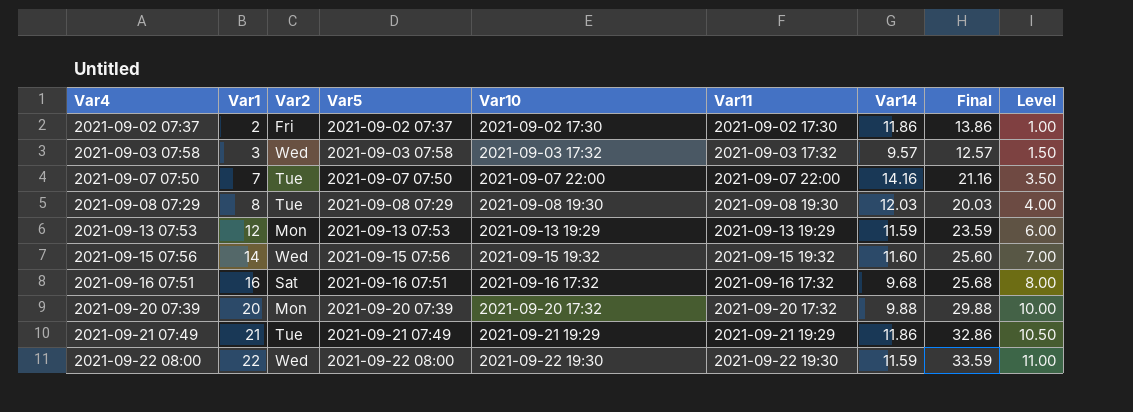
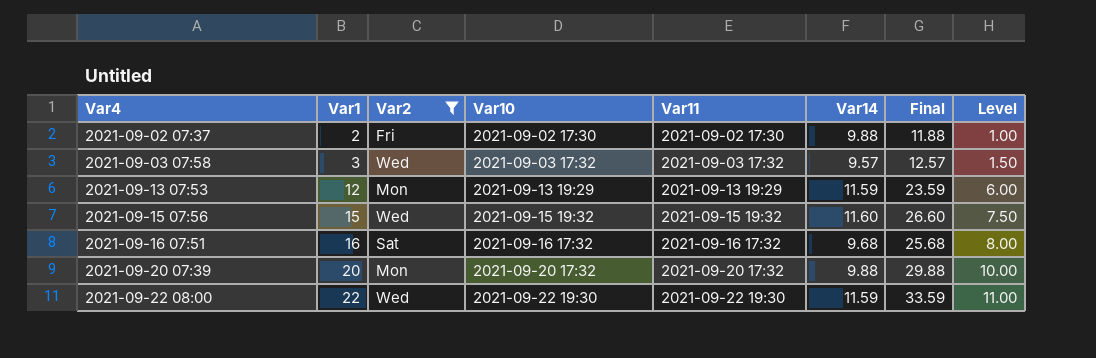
filter: none -> Var2 != Tue
column Var5 | position: 4 -> none
2021-09-02 07:37 | Var14: 11.86 -> 9.88
2021-09-02 07:37 | Final: 13.86 -> 11.88
2021-09-15 07:56 | Var1: 14 -> 15
2021-09-15 07:56 | Final: 25.60 -> 26.60
2021-09-15 07:56 | Level: 7.00 -> 7.50

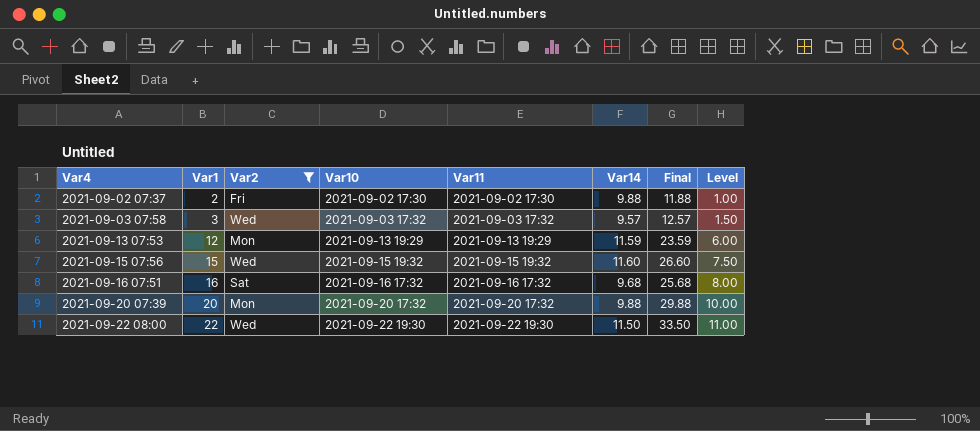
2021-09-22 08:00 | Var14: 11.59 -> 11.50
2021-09-22 08:00 | Final: 33.59 -> 33.50

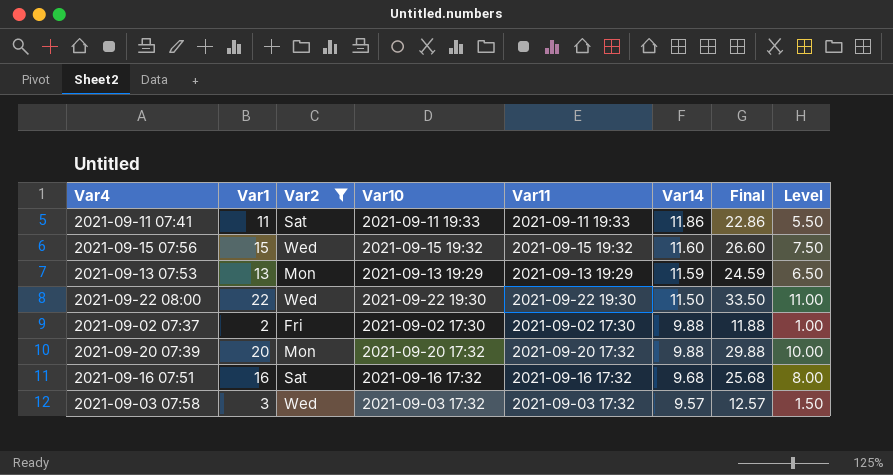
row order: Var4 ascending -> Var14 descending
row 2021-09-11 07:41: none -> 11 | Sat | 2021-09-11 19:33 | 2021-09-11 19:33 | 11.86 | 22.86 | 5.50
2021-09-13 07:53 | Var1: 12 -> 13
2021-09-13 07:53 | Final: 23.59 -> 24.59
2021-09-13 07:53 | Level: 6.00 -> 6.50

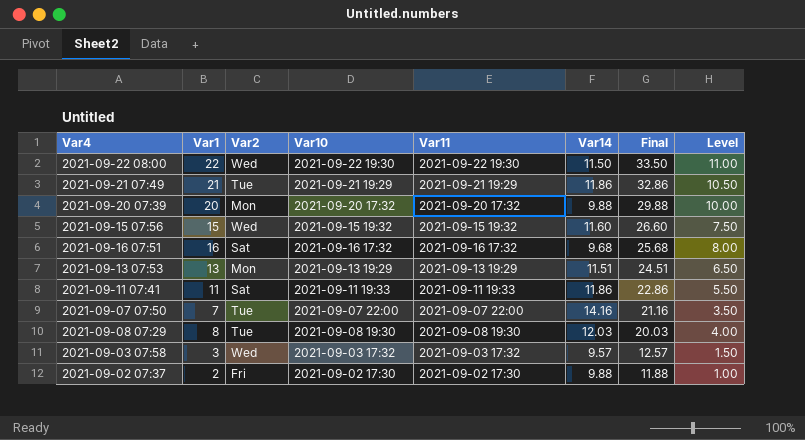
filter: Var2 != Tue -> none
row order: Var14 descending -> Final descending
2021-09-13 07:53 | Var14: 11.59 -> 11.51
2021-09-13 07:53 | Final: 24.59 -> 24.51

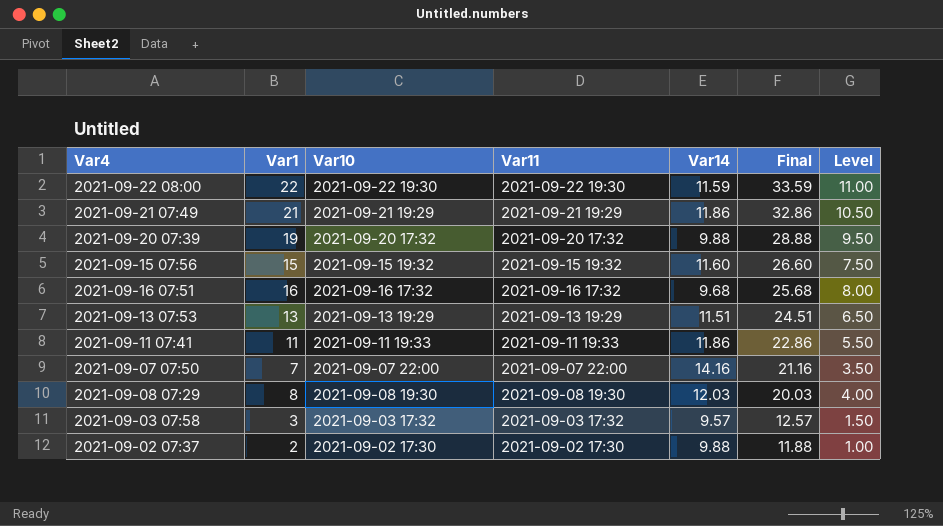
column Var2 | position: 3 -> none
2021-09-22 08:00 | Var14: 11.50 -> 11.59
2021-09-22 08:00 | Final: 33.50 -> 33.59
2021-09-20 07:39 | Var1: 20 -> 19
2021-09-20 07:39 | Final: 29.88 -> 28.88
2021-09-20 07:39 | Level: 10.00 -> 9.50

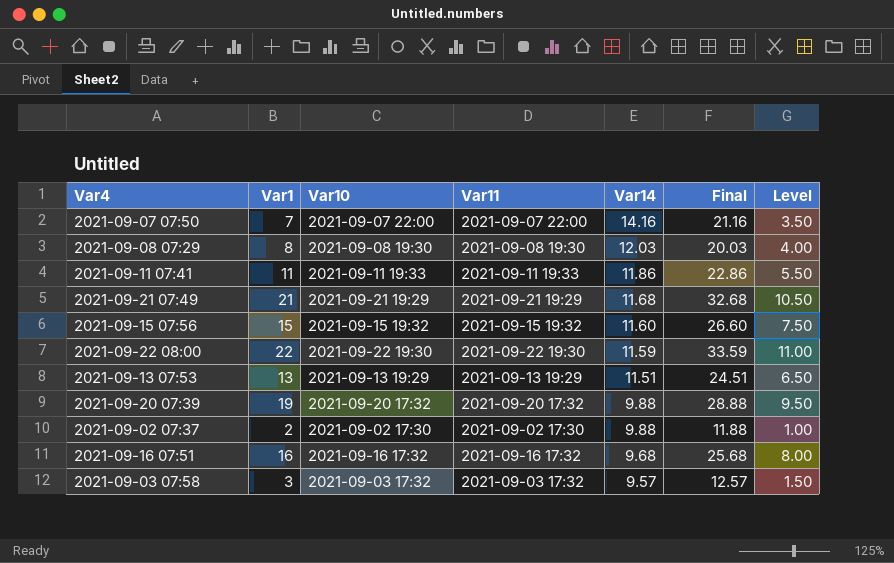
row order: Final descending -> Var14 descending
2021-09-21 07:49 | Var14: 11.86 -> 11.68
2021-09-21 07:49 | Final: 32.86 -> 32.68

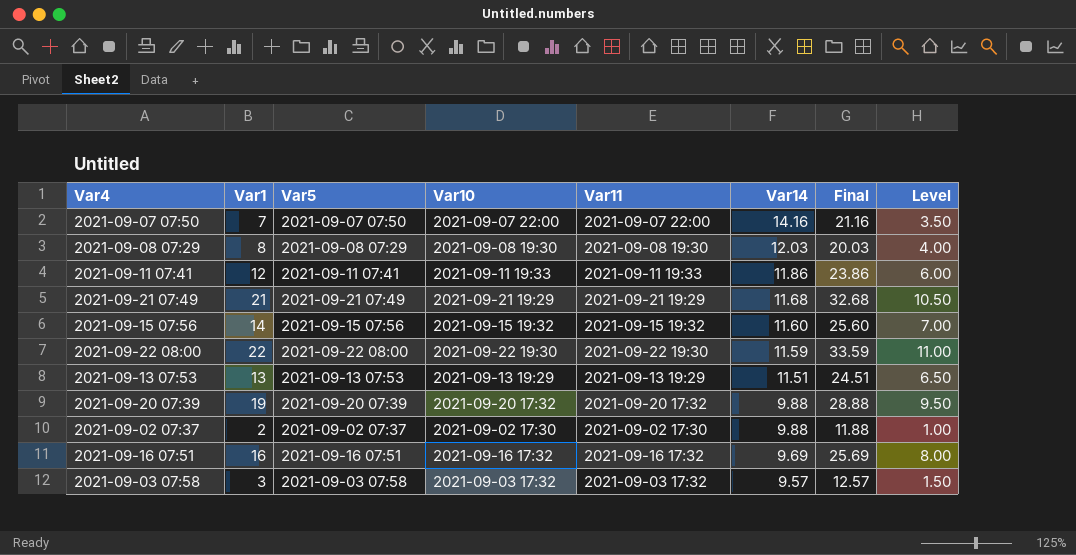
column Var5 | position: none -> 3
2021-09-11 07:41 | Var1: 11 -> 12
2021-09-11 07:41 | Final: 22.86 -> 23.86
2021-09-11 07:41 | Level: 5.50 -> 6.00
2021-09-15 07:56 | Var1: 15 -> 14
2021-09-15 07:56 | Final: 26.60 -> 25.60
2021-09-15 07:56 | Level: 7.50 -> 7.00
2021-09-16 07:51 | Var14: 9.68 -> 9.69
2021-09-16 07:51 | Final: 25.68 -> 25.69

